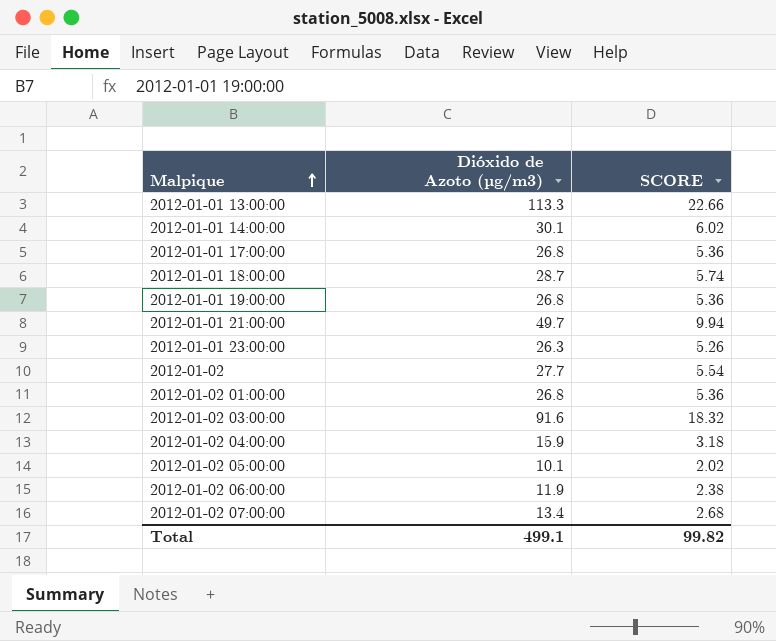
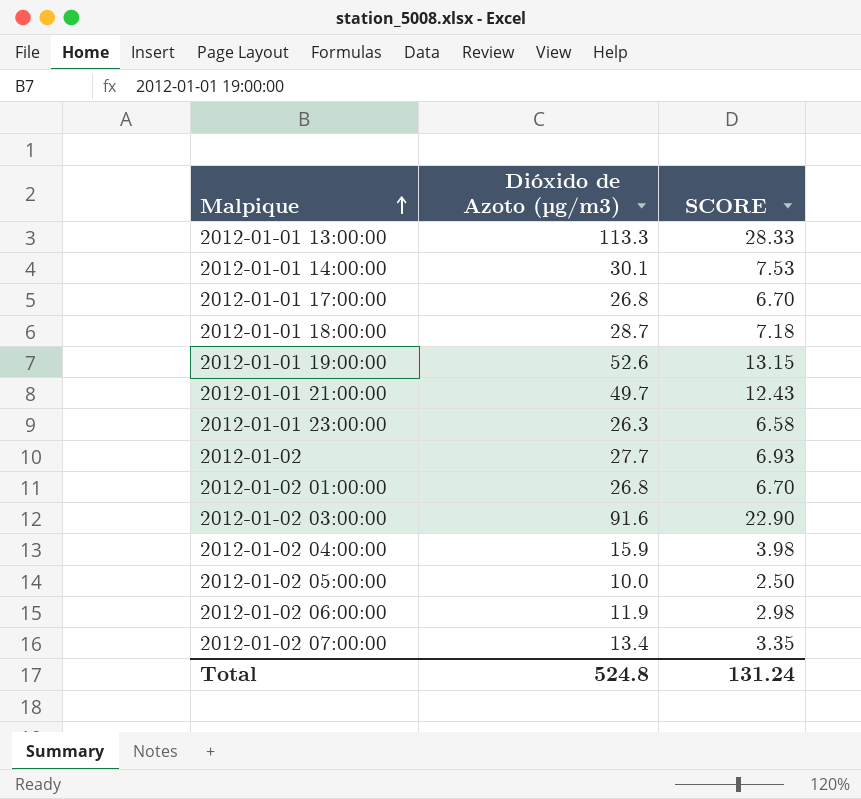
column SCORE | formula: [Dióxido de Azoto (µg/m3)] * 0.2 -> [Dióxido de Azoto (µg/m3)] * 0.25
2012-01-01 19:00:00 | Dióxido de Azoto (µg/m3): 26.8 -> 52.6
2012-01-02 05:00:00 | Dióxido de Azoto (µg/m3): 10.1 -> 10.0
Total | Dióxido de Azoto (µg/m3): 499.1 -> 524.8
Total | SCORE: 99.82 -> 131.24

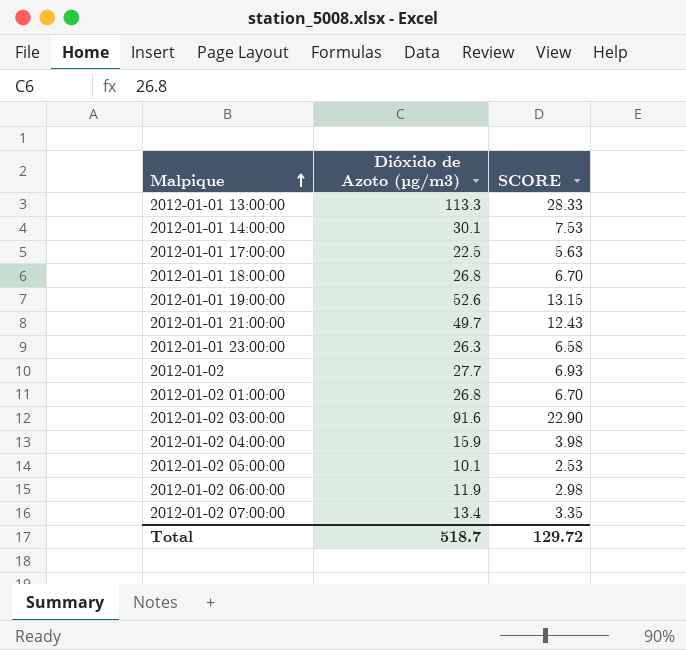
2012-01-01 17:00:00 | Dióxido de Azoto (µg/m3): 26.8 -> 22.5
2012-01-01 17:00:00 | SCORE: 6.70 -> 5.63
2012-01-01 18:00:00 | Dióxido de Azoto (µg/m3): 28.7 -> 26.8
2012-01-01 18:00:00 | SCORE: 7.18 -> 6.70
2012-01-02 05:00:00 | Dióxido de Azoto (µg/m3): 10.0 -> 10.1
2012-01-02 05:00:00 | SCORE: 2.50 -> 2.53
Total | Dióxido de Azoto (µg/m3): 524.8 -> 518.7
Total | SCORE: 131.24 -> 129.72

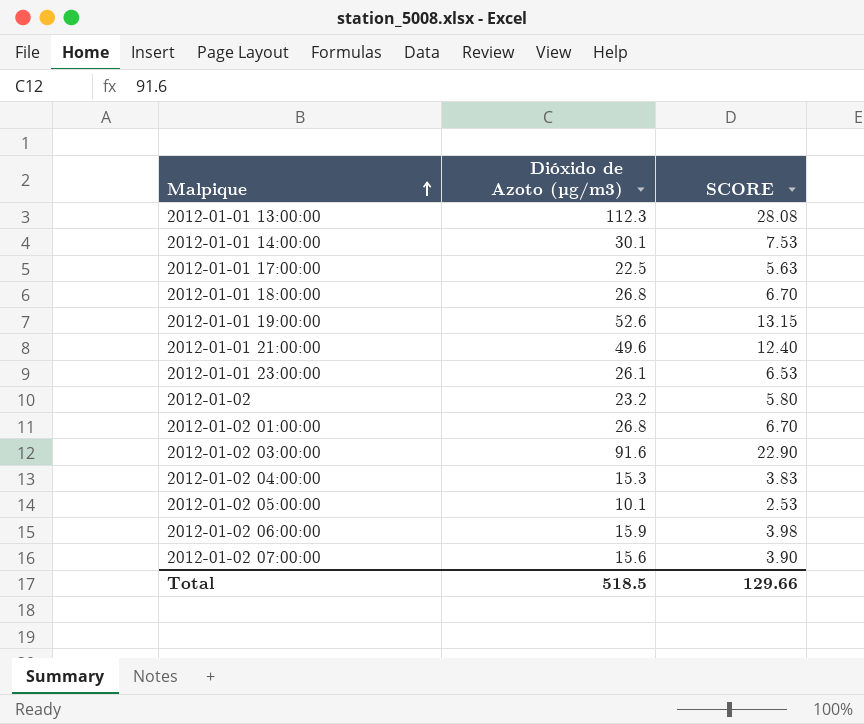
2012-01-01 13:00:00 | Dióxido de Azoto (µg/m3): 113.3 -> 112.3
2012-01-01 13:00:00 | SCORE: 28.33 -> 28.08
2012-01-01 21:00:00 | Dióxido de Azoto (µg/m3): 49.7 -> 49.6
2012-01-01 21:00:00 | SCORE: 12.43 -> 12.40
2012-01-01 23:00:00 | Dióxido de Azoto (µg/m3): 26.3 -> 26.1
2012-01-01 23:00:00 | SCORE: 6.58 -> 6.53
2012-01-02 | Dióxido de Azoto (µg/m3): 27.7 -> 23.2
2012-01-02 | SCORE: 6.93 -> 5.80
2012-01-02 04:00:00 | Dióxido de Azoto (µg/m3): 15.9 -> 15.3
2012-01-02 04:00:00 | SCORE: 3.98 -> 3.83
2012-01-02 06:00:00 | Dióxido de Azoto (µg/m3): 11.9 -> 15.9
2012-01-02 06:00:00 | SCORE: 2.98 -> 3.98
2012-01-02 07:00:00 | Dióxido de Azoto (µg/m3): 13.4 -> 15.6
2012-01-02 07:00:00 | SCORE: 3.35 -> 3.90
Total | Dióxido de Azoto (µg/m3): 518.7 -> 518.5
Total | SCORE: 129.72 -> 129.66

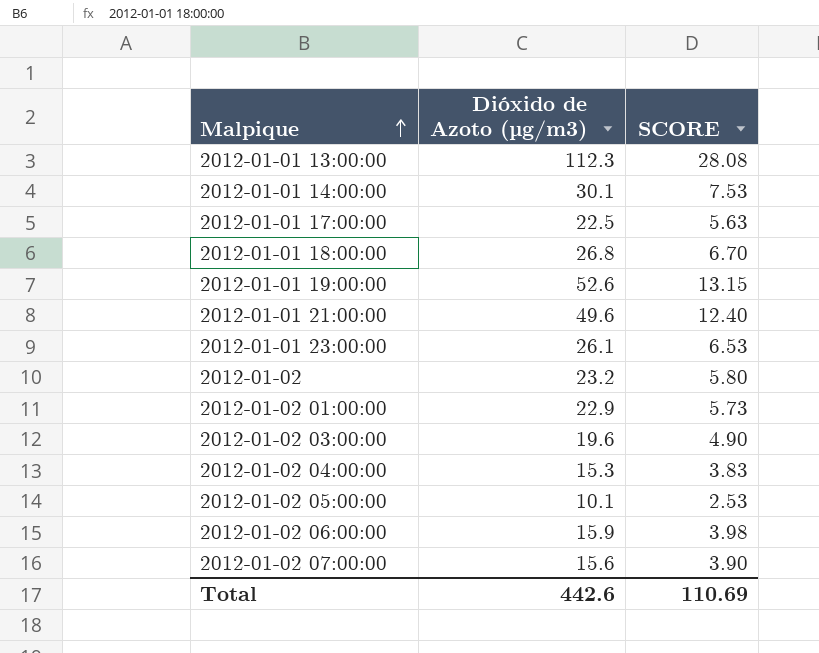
2012-01-02 01:00:00 | Dióxido de Azoto (µg/m3): 26.8 -> 22.9
2012-01-02 01:00:00 | SCORE: 6.70 -> 5.73
2012-01-02 03:00:00 | Dióxido de Azoto (µg/m3): 91.6 -> 19.6
2012-01-02 03:00:00 | SCORE: 22.90 -> 4.90
Total | Dióxido de Azoto (µg/m3): 518.5 -> 442.6
Total | SCORE: 129.66 -> 110.69

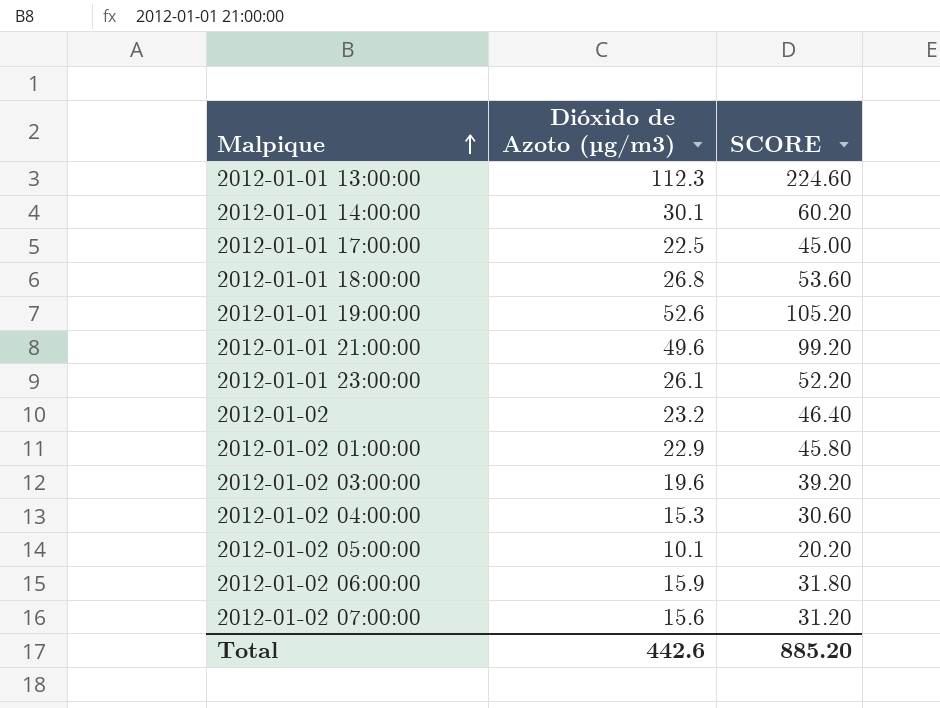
column SCORE | formula: [Dióxido de Azoto (µg/m3)] * 0.25 -> [Dióxido de Azoto (µg/m3)] * 2
Total | SCORE: 110.69 -> 885.20

